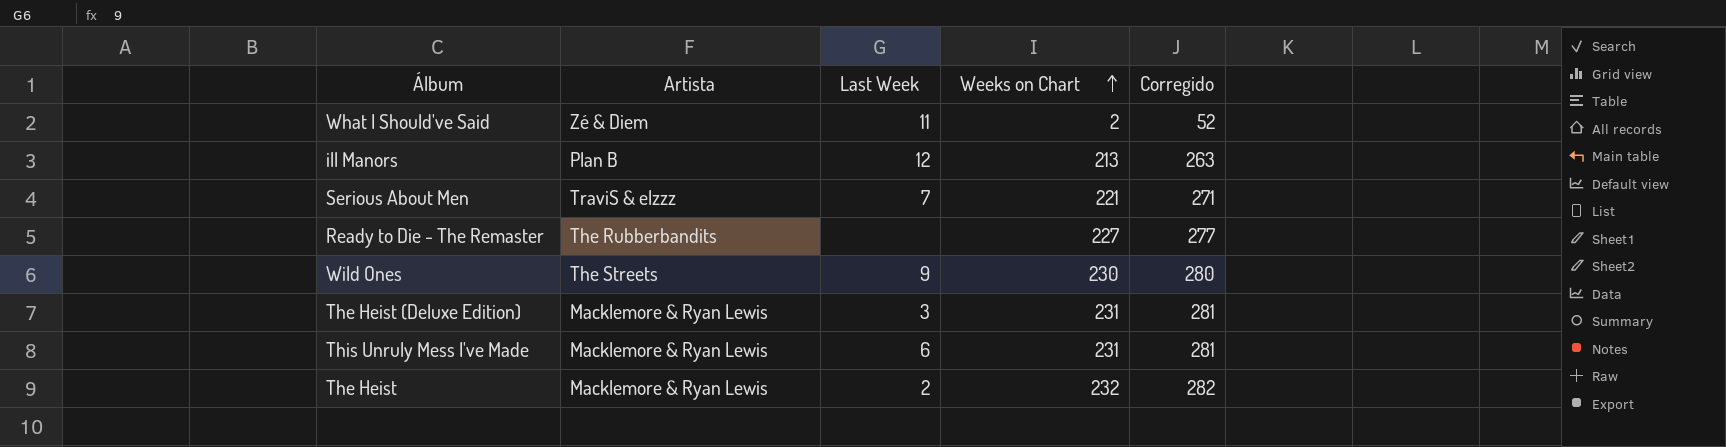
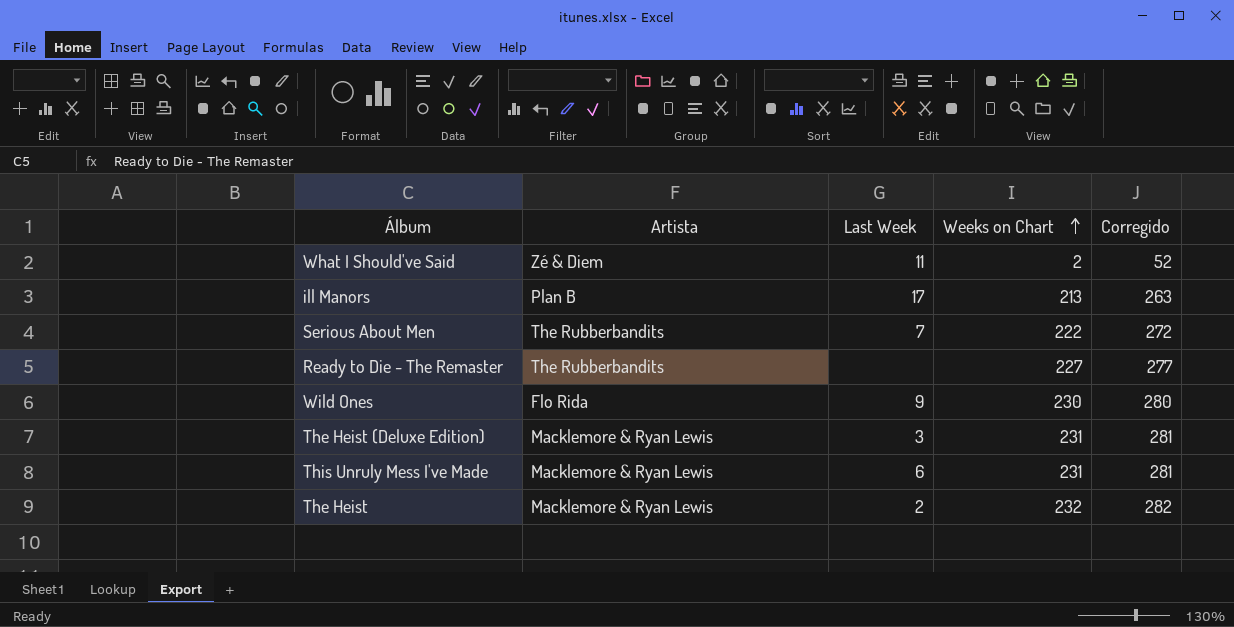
ill Manors | Last Week: 12 -> 17
Serious About Men | Artista: TraviS & elzzz -> The Rubberbandits
Serious About Men | Weeks on Chart: 221 -> 222
Serious About Men | Corregido: 271 -> 272
Wild Ones | Artista: The Streets -> Flo Rida

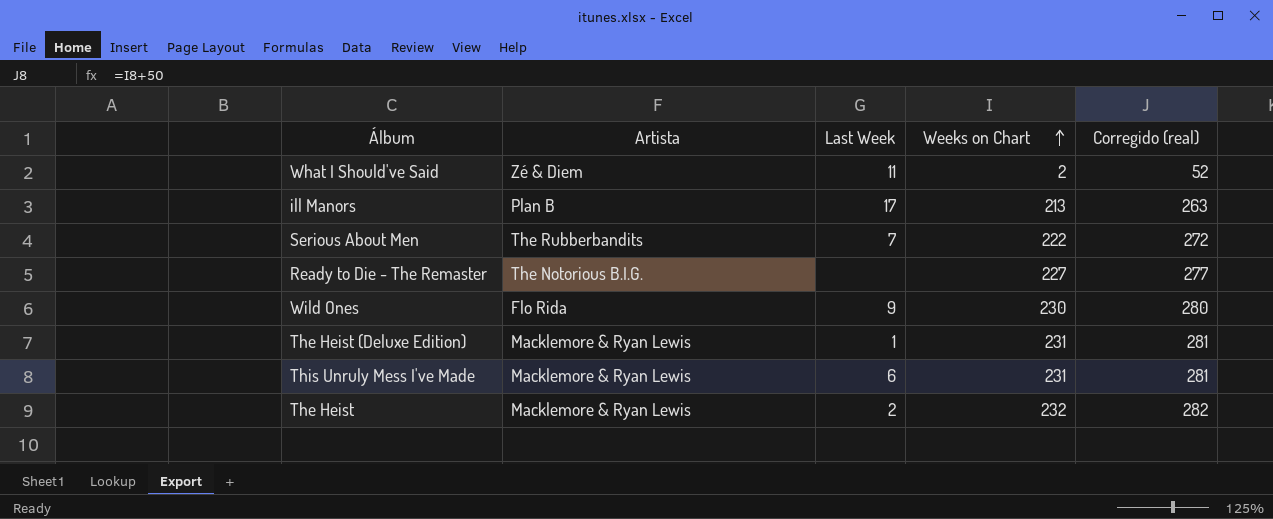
column name: Corregido -> Corregido (real)
Ready to Die - The Remaster | Artista: The Rubberbandits -> The Notorious B.I.G.
The Heist (Deluxe Edition) | Last Week: 3 -> 1

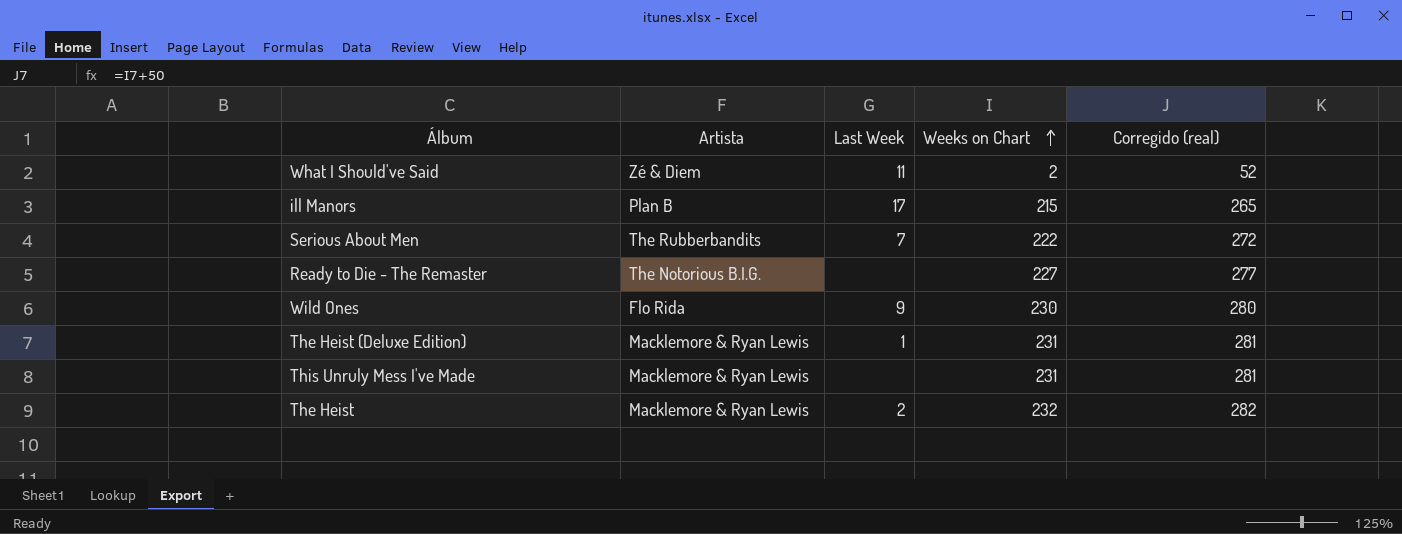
ill Manors | Weeks on Chart: 213 -> 215
ill Manors | Corregido (real): 263 -> 265
This Unruly Mess I've Made | Last Week: 6 -> none

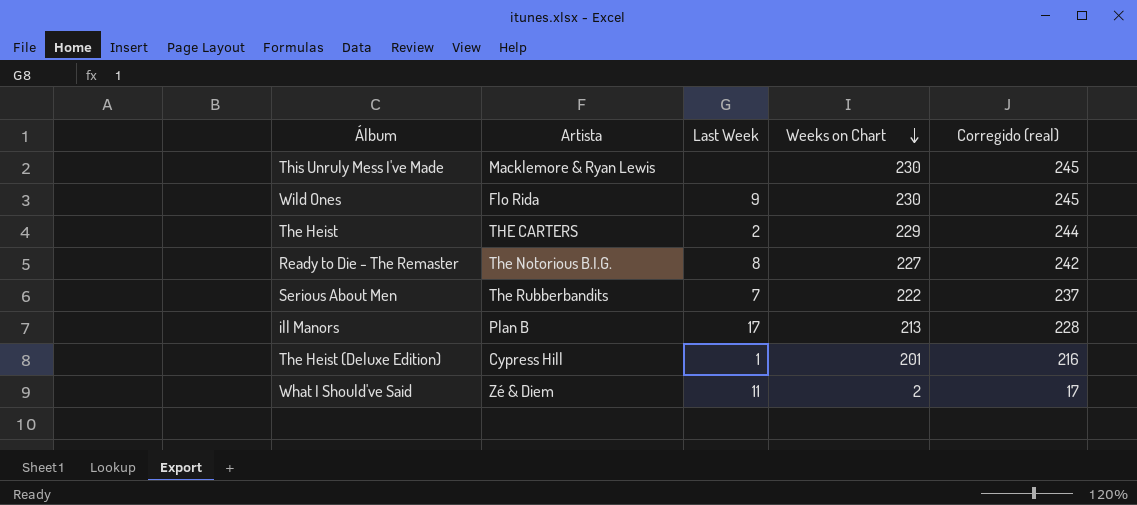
row order: Weeks on Chart ascending -> Weeks on Chart descending
column Corregido (real) | formula: [Weeks on Chart] + 50 -> [Weeks on Chart] + 15
This Unruly Mess I've Made | Weeks on Chart: 231 -> 230
The Heist | Artista: Macklemore & Ryan Lewis -> THE CARTERS
The Heist | Weeks on Chart: 232 -> 229
Ready to Die - The Remaster | Last Week: none -> 8
ill Manors | Weeks on Chart: 215 -> 213
The Heist (Deluxe Edition) | Artista: Macklemore & Ryan Lewis -> Cypress Hill
The Heist (Deluxe Edition) | Weeks on Chart: 231 -> 201

